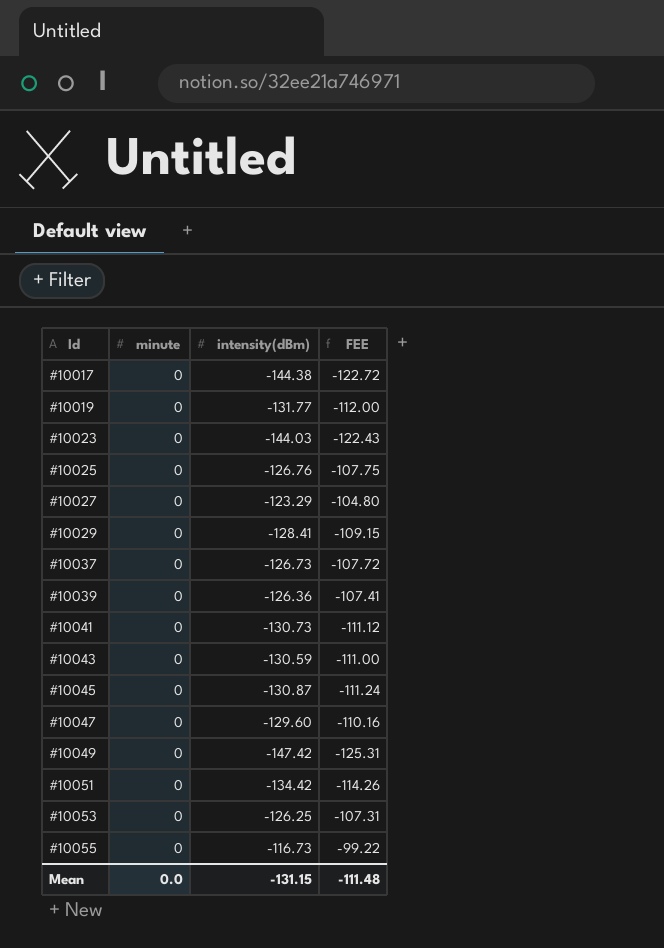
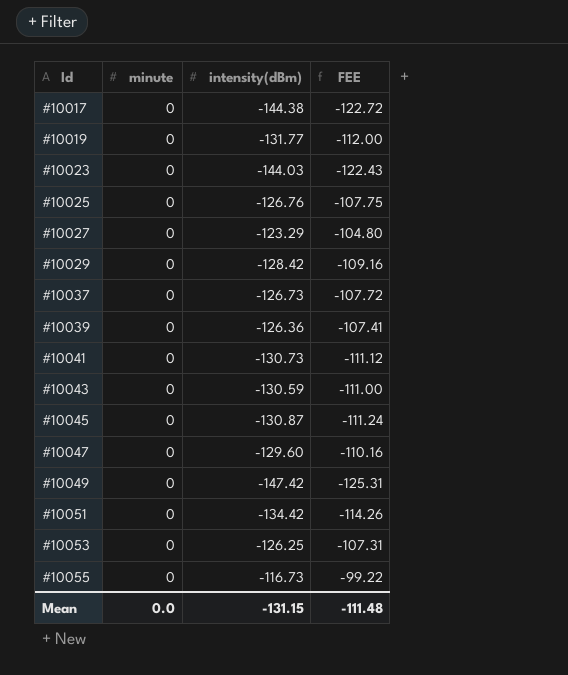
#10029 | intensity(dBm): -128.41 -> -128.42
#10029 | FEE: -109.15 -> -109.16

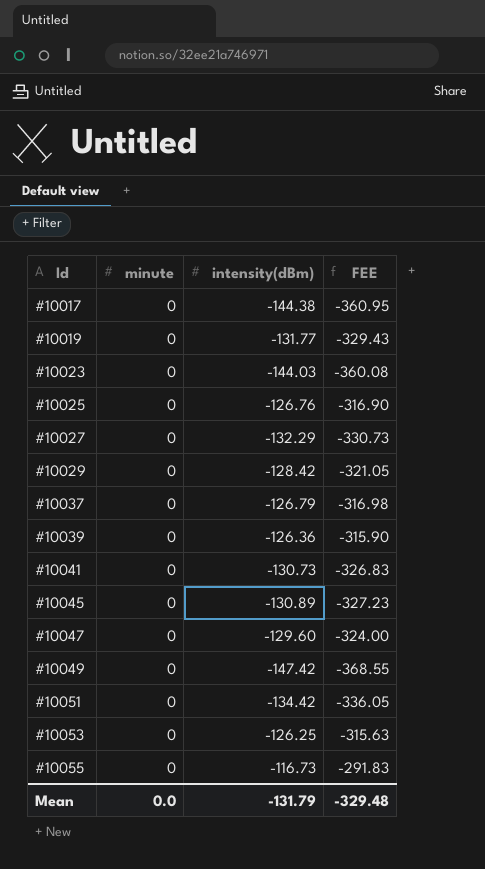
column FEE | formula: [intensity(dBm)] * 0.85 -> [intensity(dBm)] * 2.5
row #10043: 0 | -130.59 | -111.00 -> none
#10027 | intensity(dBm): -123.29 -> -132.29
#10037 | intensity(dBm): -126.73 -> -126.79
#10045 | intensity(dBm): -130.87 -> -130.89
Mean | intensity(dBm): -131.15 -> -131.79
Mean | FEE: -111.48 -> -329.48

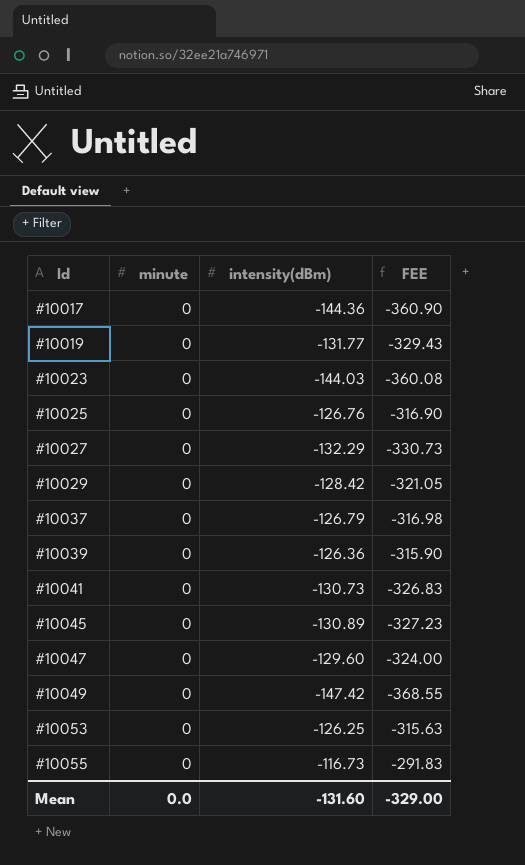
row #10051: 0 | -134.42 | -336.05 -> none
#10017 | intensity(dBm): -144.38 -> -144.36
#10017 | FEE: -360.95 -> -360.90
Mean | intensity(dBm): -131.79 -> -131.60
Mean | FEE: -329.48 -> -329.00

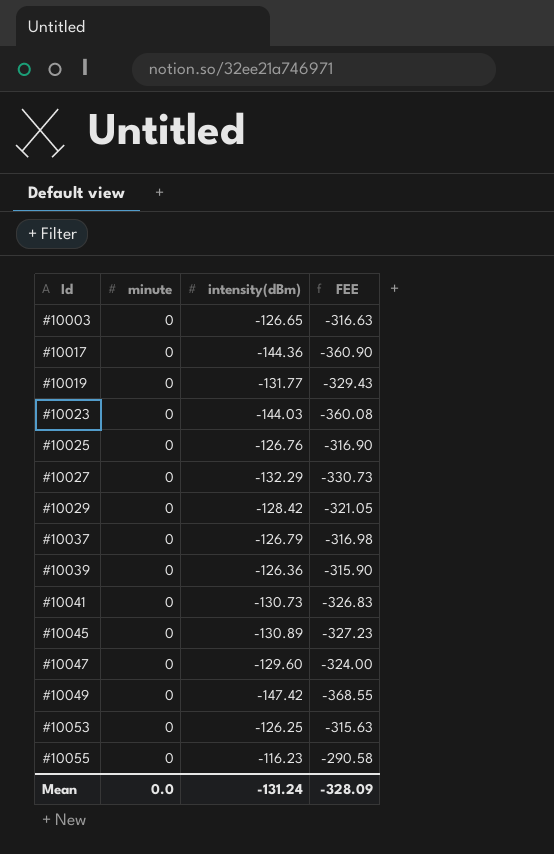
row #10003: none -> 0 | -126.65 | -316.63
#10055 | intensity(dBm): -116.73 -> -116.23
#10055 | FEE: -291.83 -> -290.58
Mean | intensity(dBm): -131.60 -> -131.24
Mean | FEE: -329.00 -> -328.09

